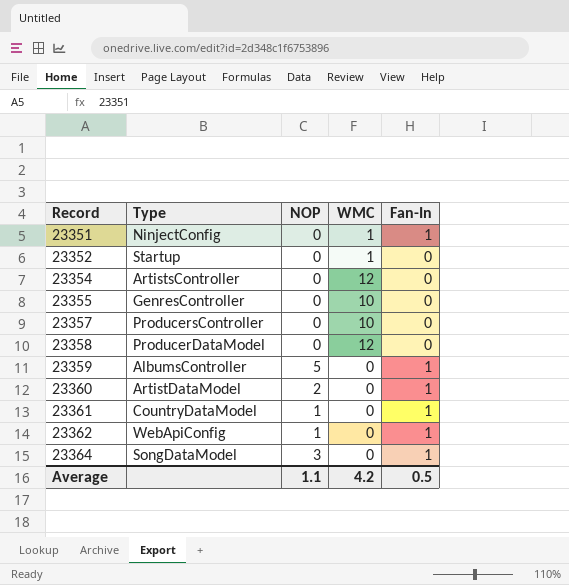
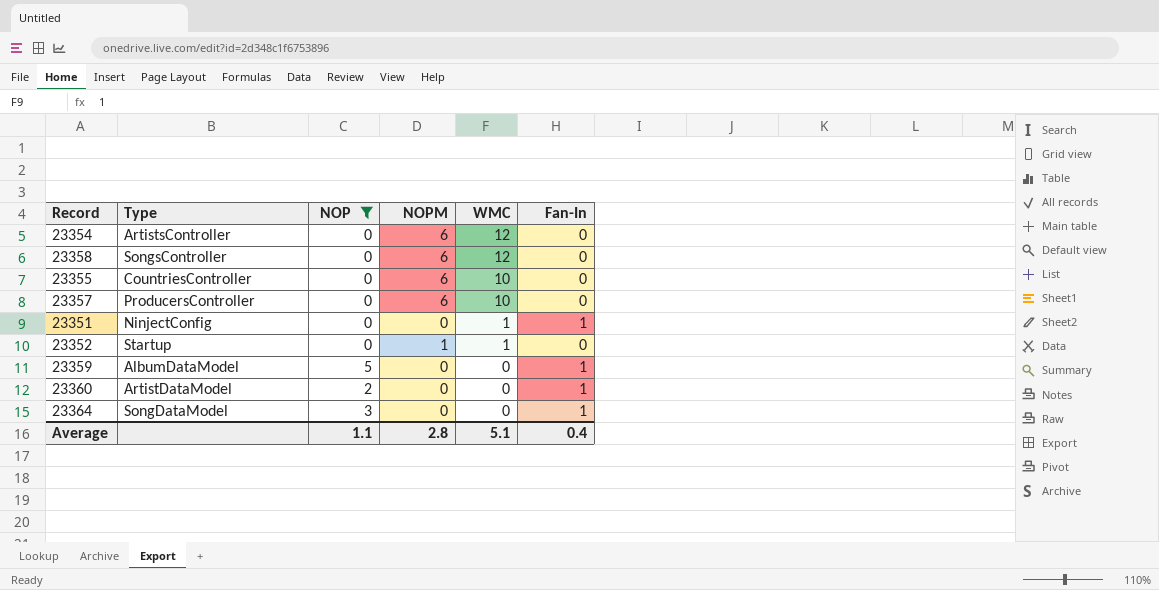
filter: none -> NOP != 1
row order: Record ascending -> WMC descending
column NOPM | position: none -> 4
23358 | Type: ProducerDataModel -> SongsController
23355 | Type: GenresController -> CountriesController
23359 | Type: AlbumsController -> AlbumDataModel
Average | WMC: 4.2 -> 5.1
Average | Fan-In: 0.5 -> 0.4

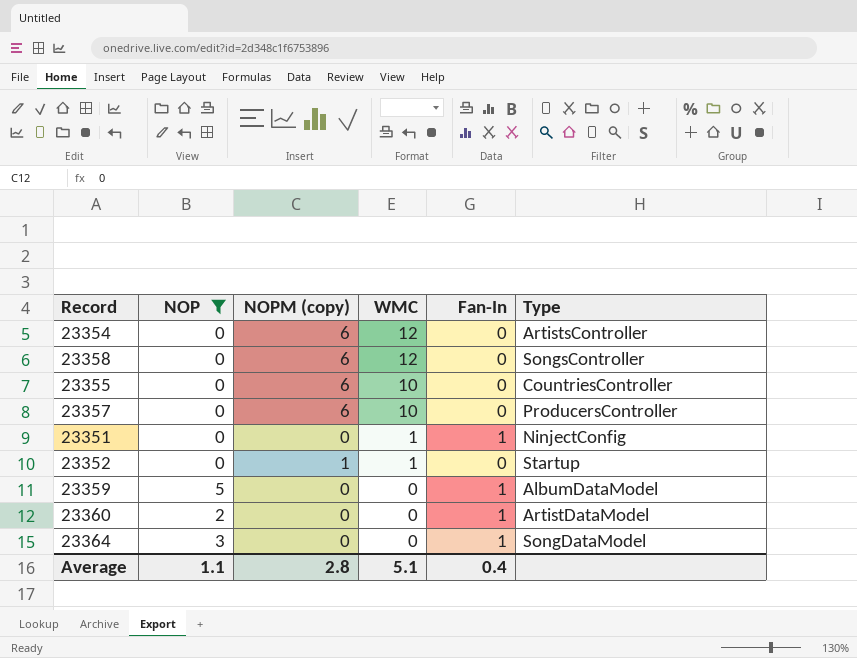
column name: NOPM -> NOPM (copy)
column Type | position: 2 -> 6

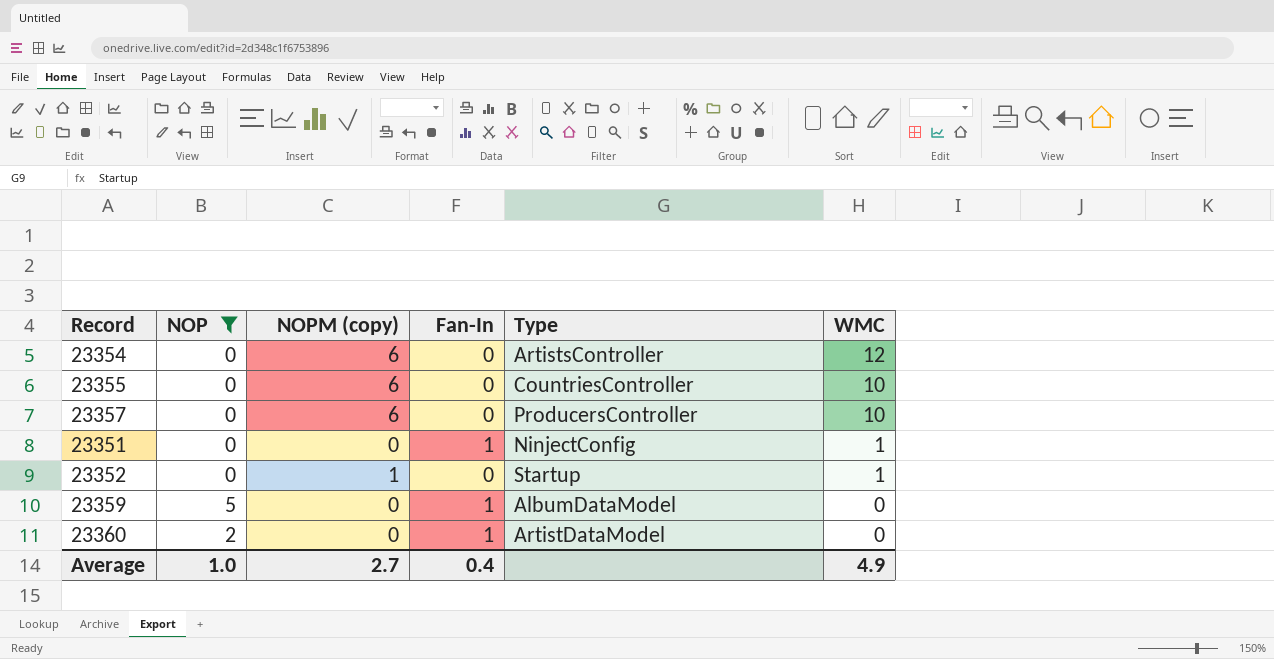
column WMC | position: 4 -> 6
row 23358: 0 | 6 | 12 | 0 | SongsController -> none
row 23364: 3 | 0 | 0 | 1 | SongDataModel -> none
Average | NOP: 1.1 -> 1.0
Average | NOPM (copy): 2.8 -> 2.7
Average | WMC: 5.1 -> 4.9

